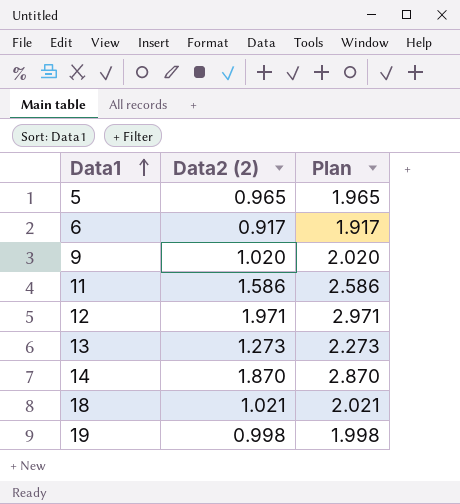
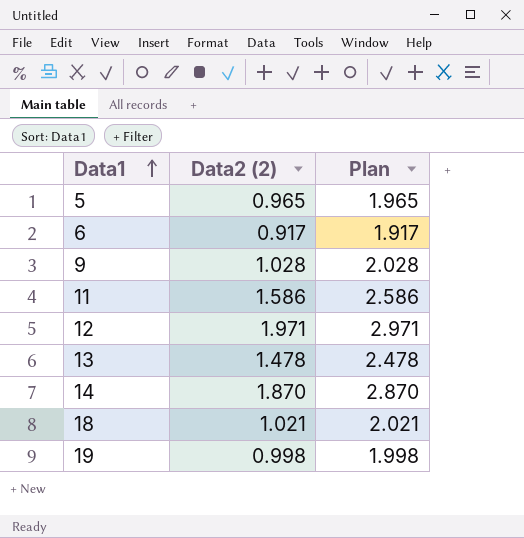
9 | Data2 (2): 1.020 -> 1.028
9 | Plan: 2.020 -> 2.028
13 | Data2 (2): 1.273 -> 1.478
13 | Plan: 2.273 -> 2.478

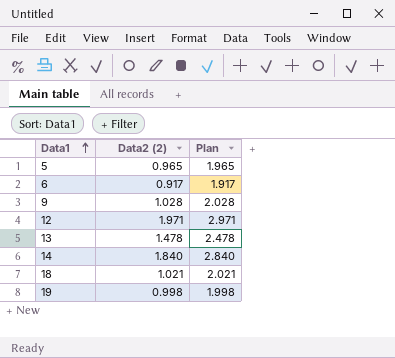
row 11: 1.586 | 2.586 -> none
14 | Data2 (2): 1.870 -> 1.840
14 | Plan: 2.870 -> 2.840

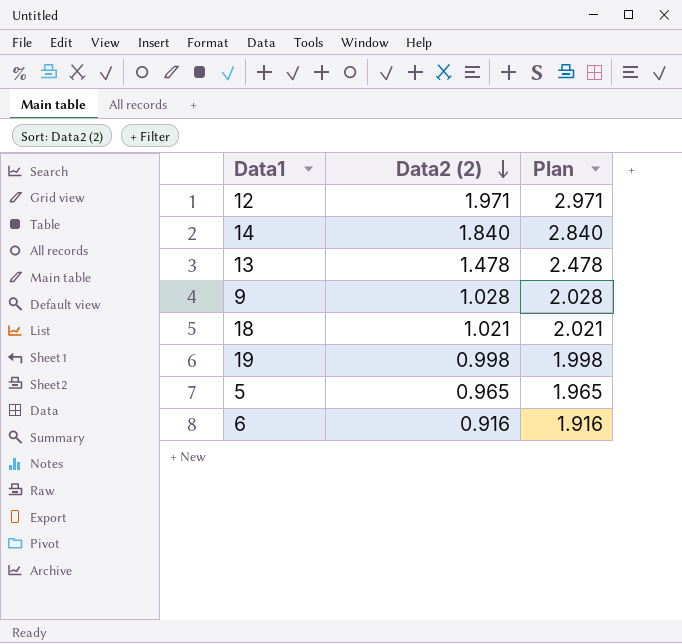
row order: Data1 ascending -> Data2 (2) descending
6 | Data2 (2): 0.917 -> 0.916
6 | Plan: 1.917 -> 1.916

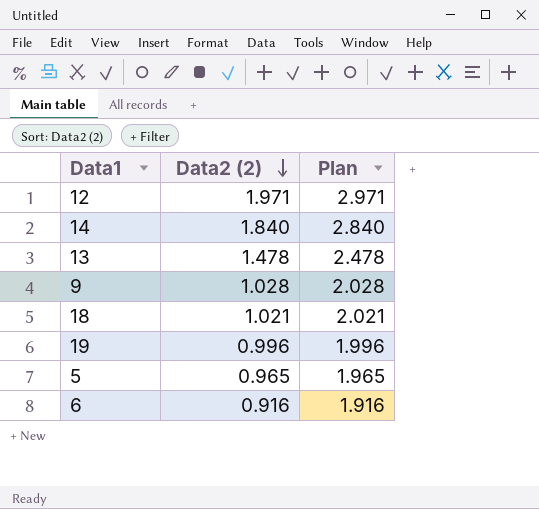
19 | Data2 (2): 0.998 -> 0.996
19 | Plan: 1.998 -> 1.996

